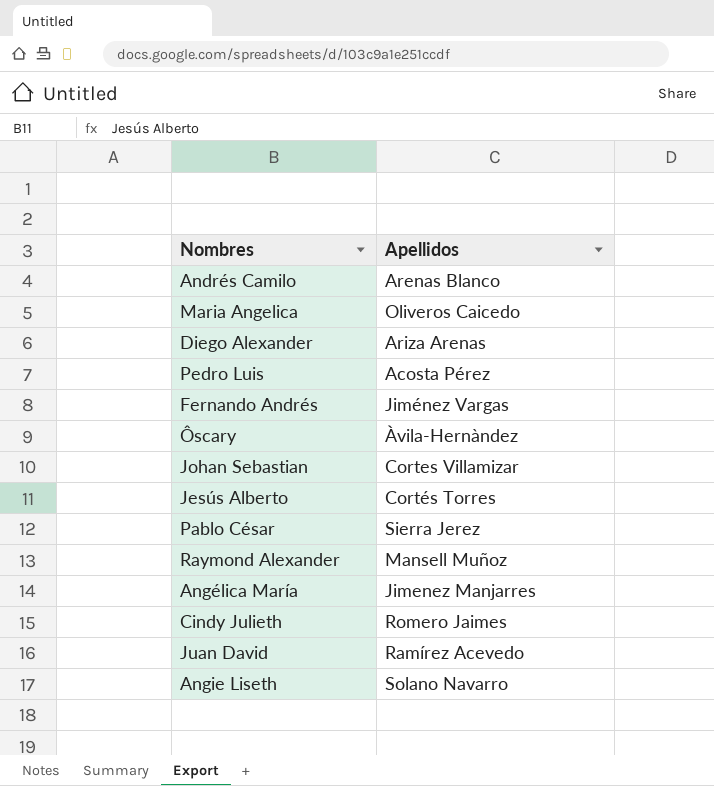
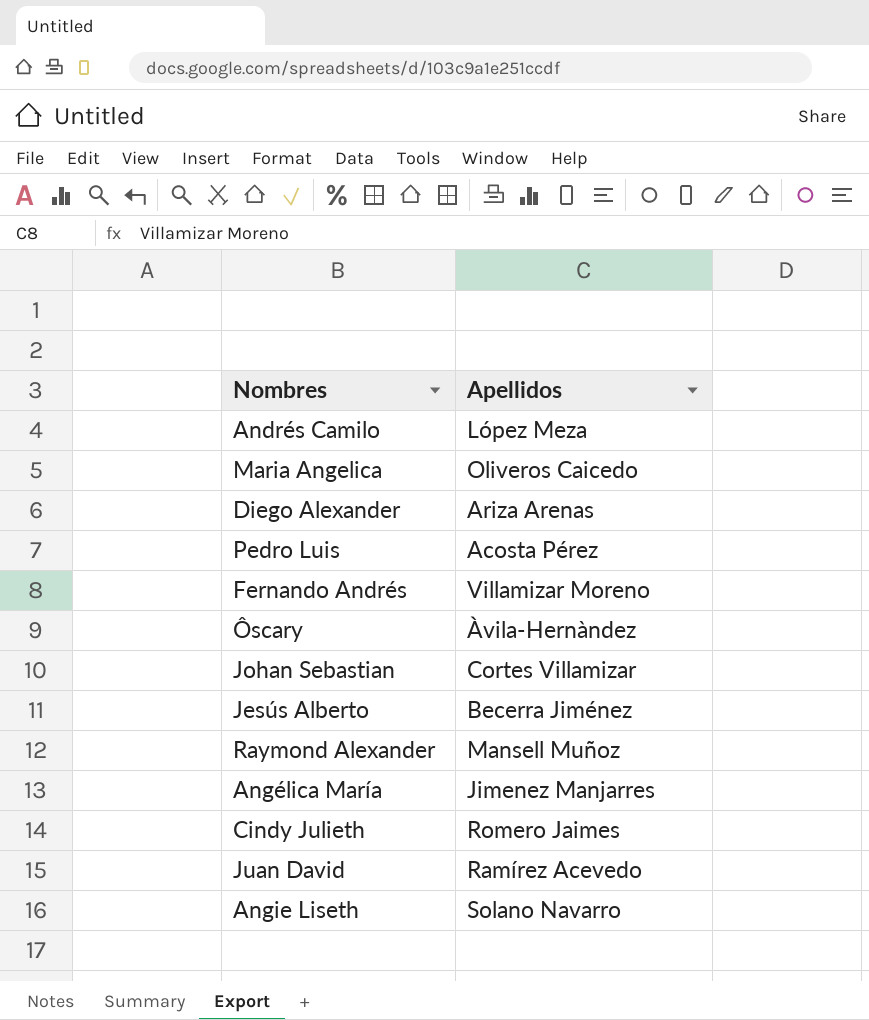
row Pablo César: Sierra Jerez -> none
Andrés Camilo | Apellidos: Arenas Blanco -> López Meza
Fernando Andrés | Apellidos: Jiménez Vargas -> Villamizar Moreno
Jesús Alberto | Apellidos: Cortés Torres -> Becerra Jiménez

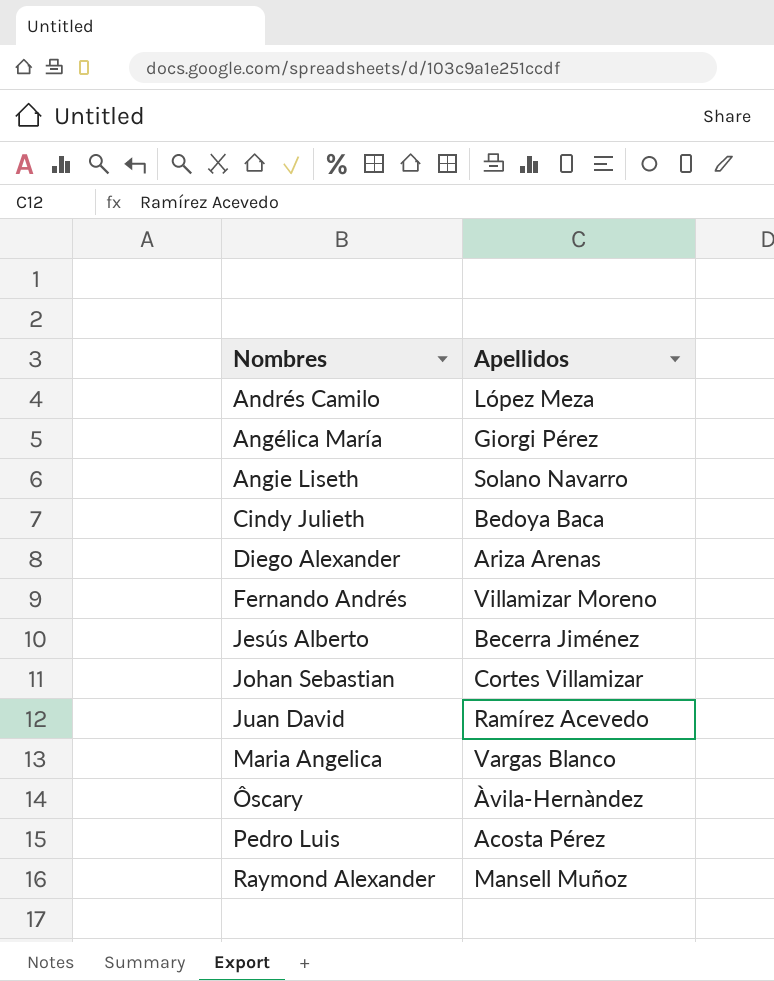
row order: none -> Nombres ascending
Angélica María | Apellidos: Jimenez Manjarres -> Giorgi Pérez
Cindy Julieth | Apellidos: Romero Jaimes -> Bedoya Baca
Maria Angelica | Apellidos: Oliveros Caicedo -> Vargas Blanco

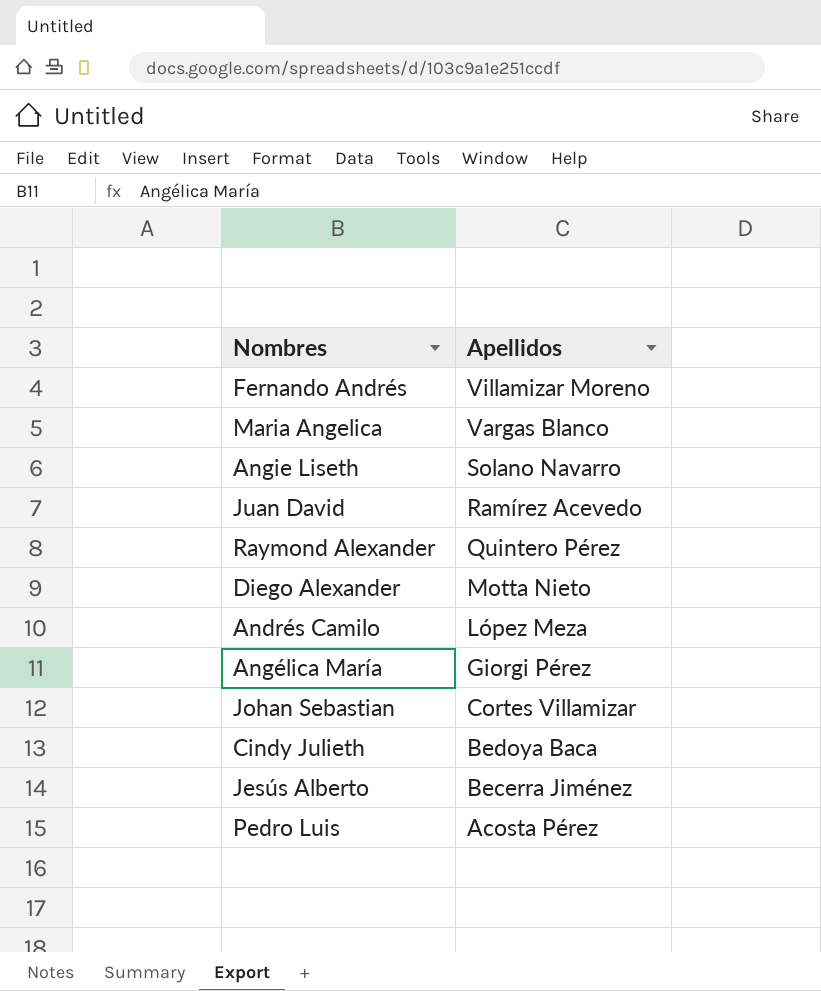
row order: Nombres ascending -> Apellidos descending
row Ôscary: Àvila-Hernàndez -> none
Raymond Alexander | Apellidos: Mansell Muñoz -> Quintero Pérez
Diego Alexander | Apellidos: Ariza Arenas -> Motta Nieto

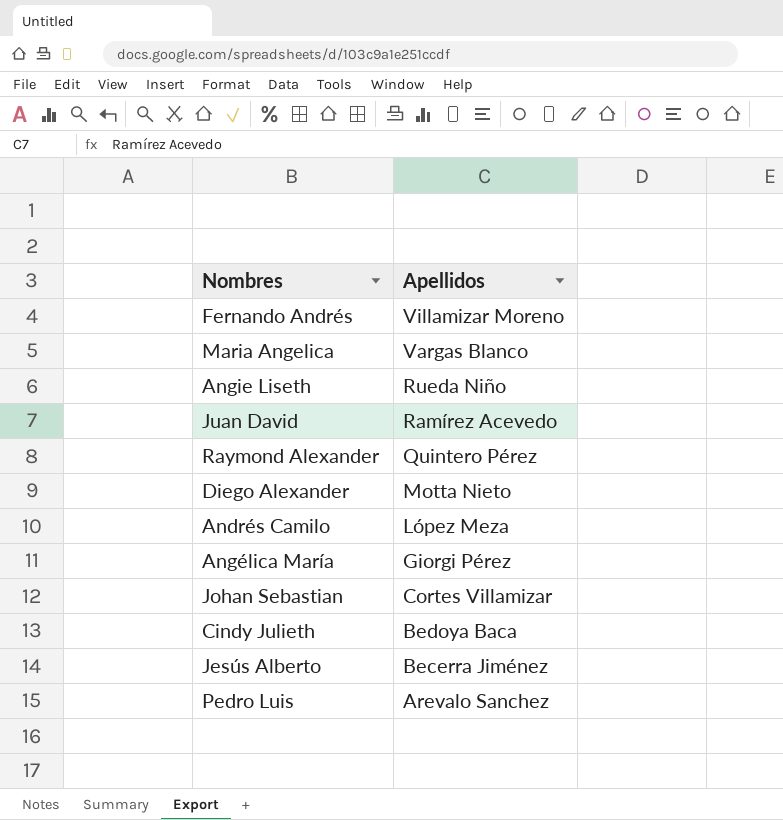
Angie Liseth | Apellidos: Solano Navarro -> Rueda Niño
Pedro Luis | Apellidos: Acosta Pérez -> Arevalo Sanchez

